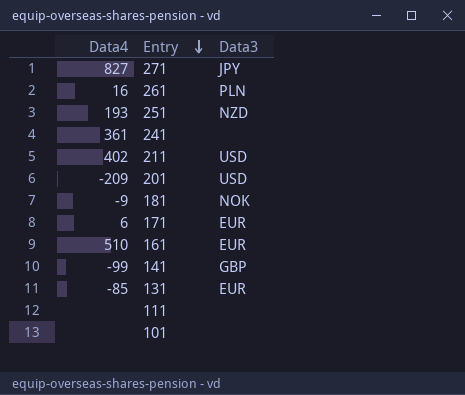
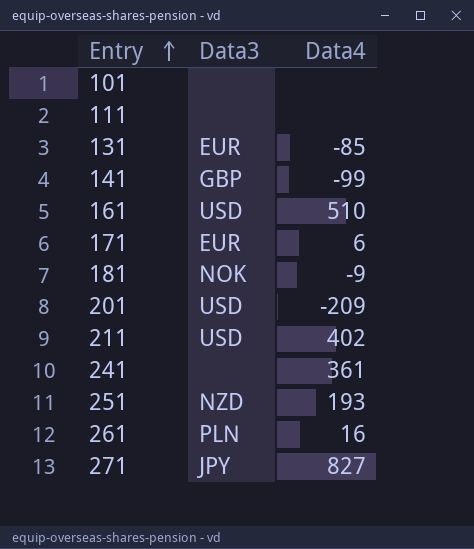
row order: Entry descending -> Entry ascending
column Data4 | position: 1 -> 3
161 | Data3: EUR -> USD

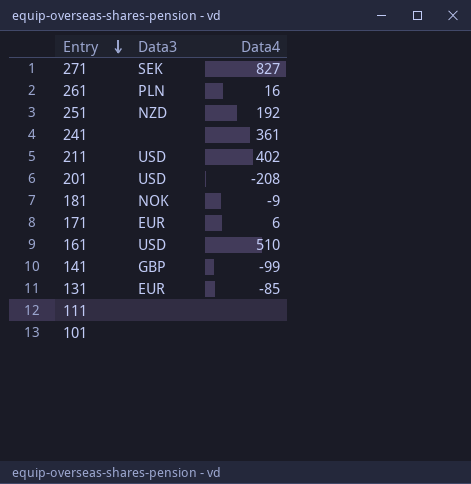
row order: Entry ascending -> Entry descending
271 | Data3: JPY -> SEK
251 | Data4: 193 -> 192
201 | Data4: -209 -> -208

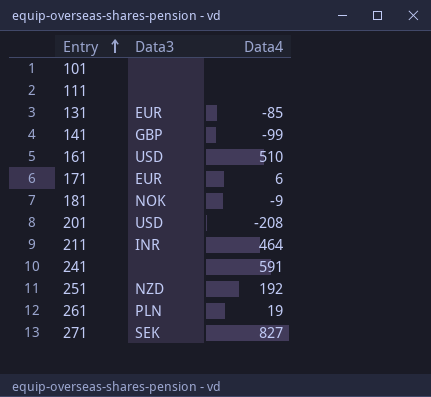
row order: Entry descending -> Entry ascending
211 | Data3: USD -> INR
211 | Data4: 402 -> 464
241 | Data4: 361 -> 591
261 | Data4: 16 -> 19

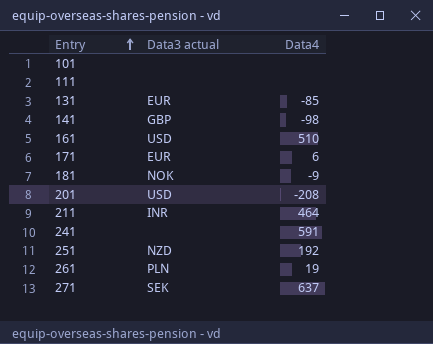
column name: Data3 -> Data3 actual
141 | Data4: -99 -> -98
271 | Data4: 827 -> 637

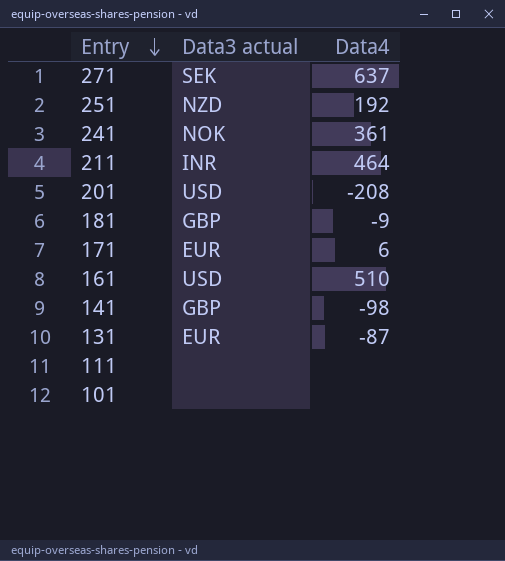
row order: Entry ascending -> Entry descending
row 261: PLN | 19 -> none
241 | Data3 actual: none -> NOK
241 | Data4: 591 -> 361
181 | Data3 actual: NOK -> GBP
131 | Data4: -85 -> -87

